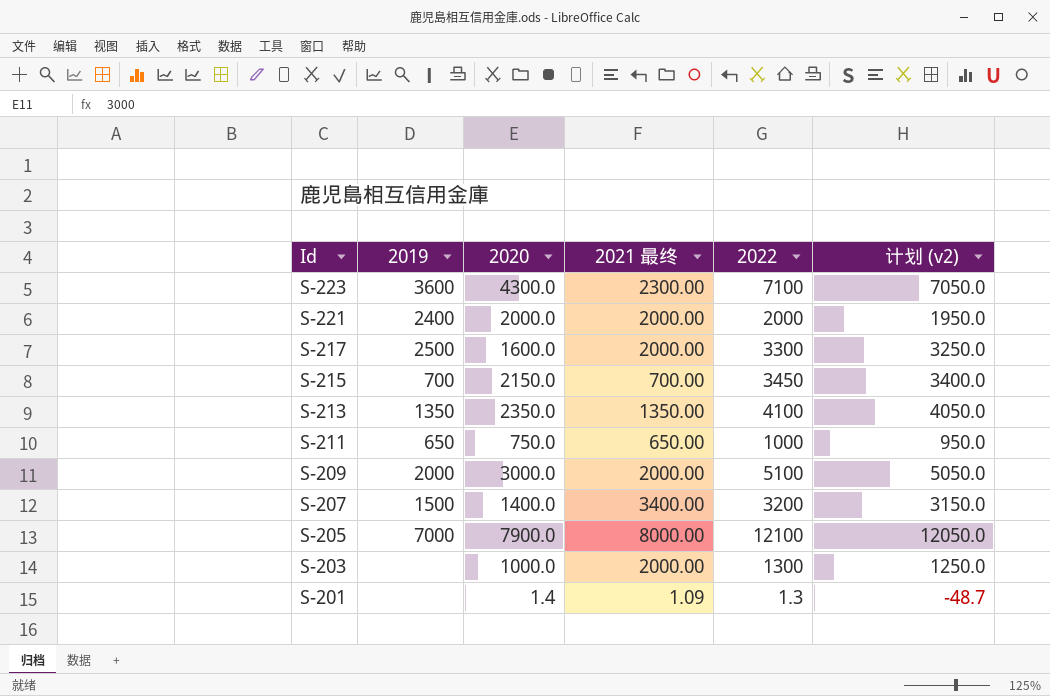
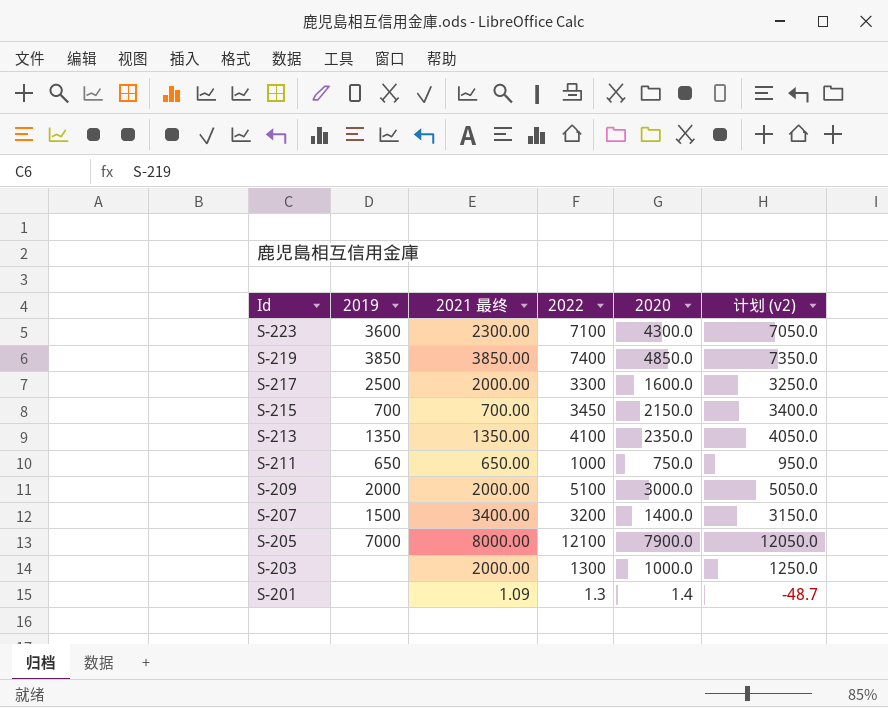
column 2020 | position: 3 -> 5
row S-221: 2400 | 2000.0 | 2000.00 | 2000 | 1950.0 -> none
row S-219: none -> 3850 | 3850.00 | 7400 | 4850.0 | 7350.0

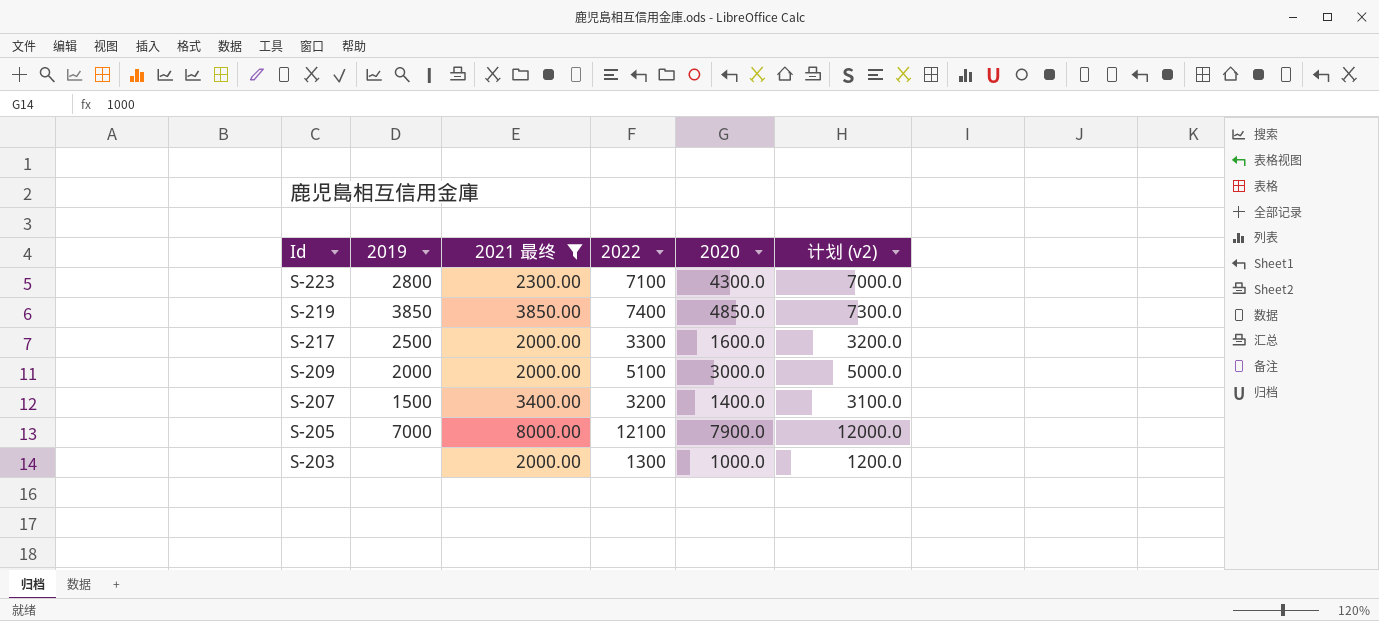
filter: none -> 2021 最终 >= 2000.00
column 计划 (v2) | formula: [2022] - 50 -> [2022] - 100
S-223 | 2019: 3600 -> 2800

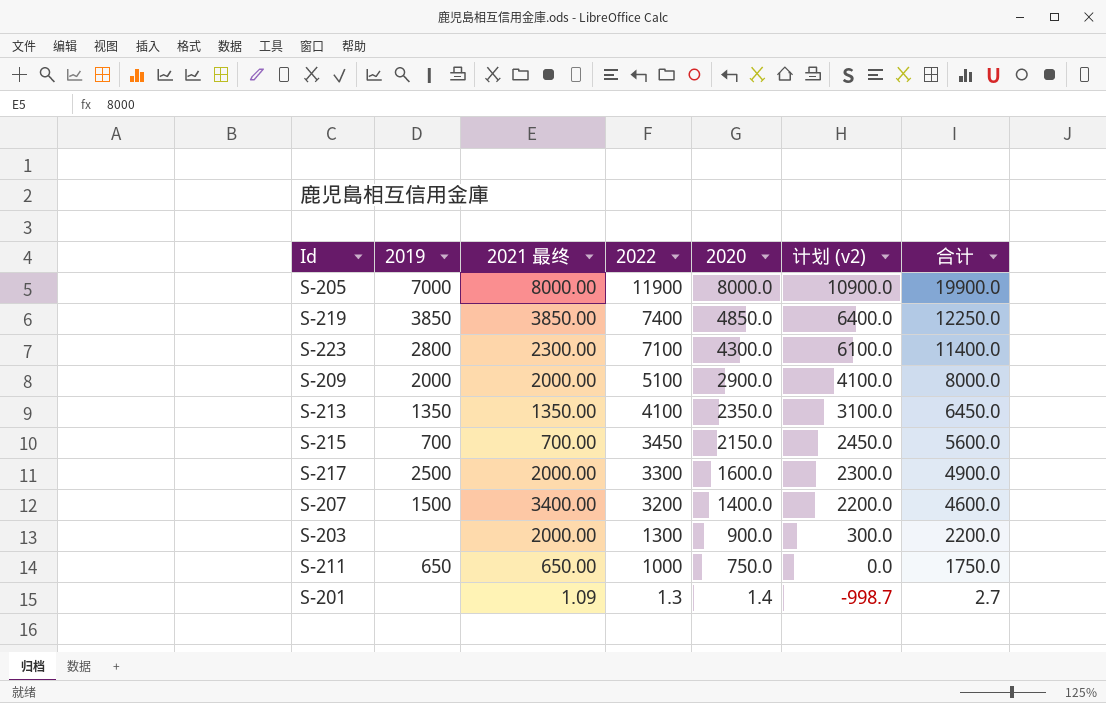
filter: 2021 最终 >= 2000.00 -> none
row order: Id descending -> 2022 descending
column 计划 (v2) | formula: [2022] - 100 -> [2022] - 1000
column 合计 | formula: none -> [2022] + [2020]
S-205 | 2022: 12100 -> 11900
S-205 | 2020: 7900.0 -> 8000.0
S-209 | 2020: 3000.0 -> 2900.0
S-203 | 2020: 1000.0 -> 900.0

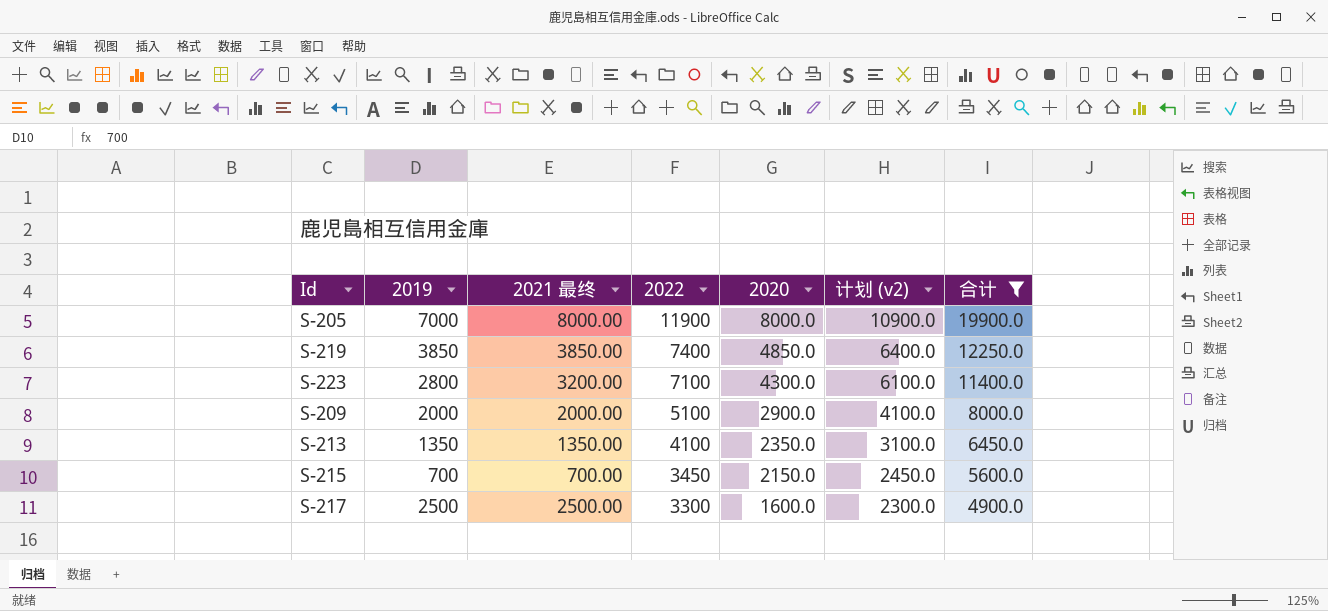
filter: none -> 合计 >= 4900.0
S-223 | 2021 最终: 2300.00 -> 3200.00
S-217 | 2021 最终: 2000.00 -> 2500.00

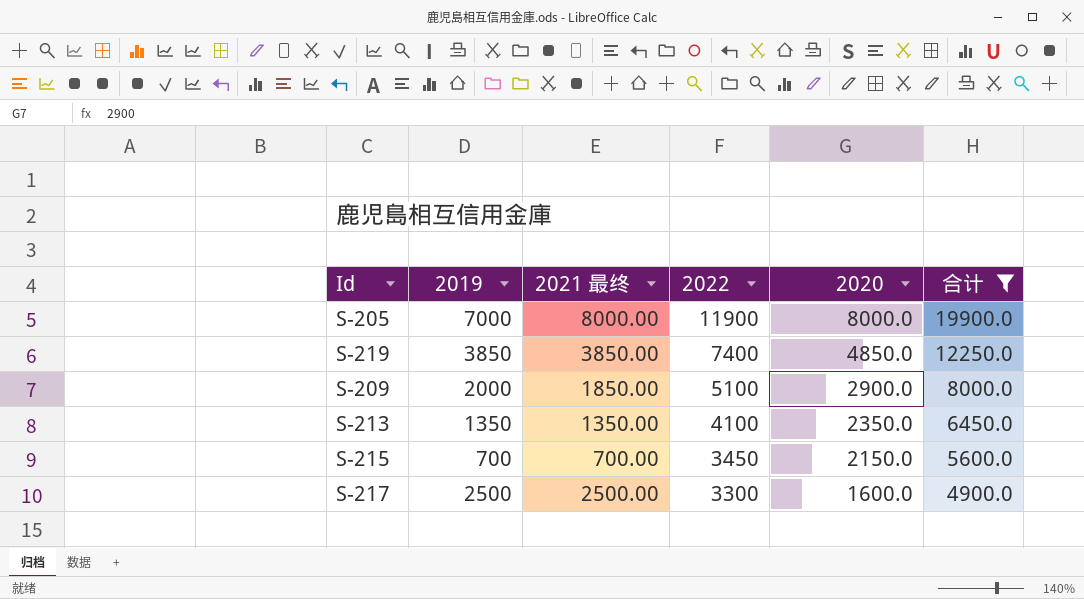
column 计划 (v2) | formula: [2022] - 1000 -> none
row S-223: 2800 | 3200.00 | 7100 | 4300.0 | 6100.0 | 11400.0 -> none
S-209 | 2021 最终: 2000.00 -> 1850.00

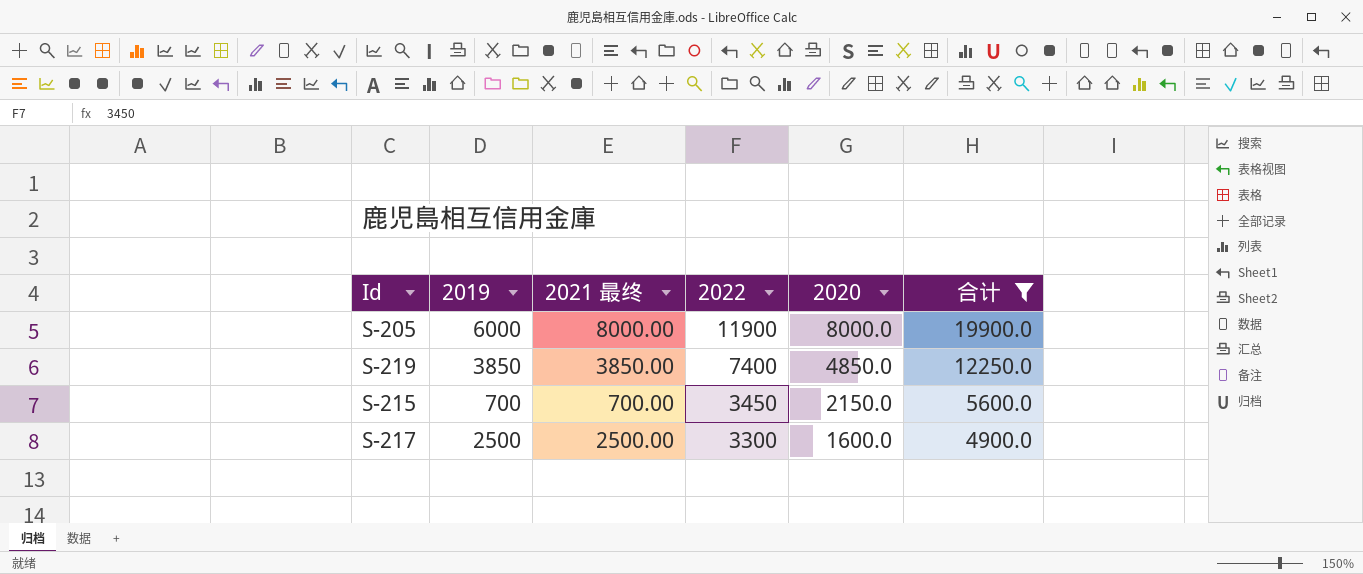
row S-209: 2000 | 1850.00 | 5100 | 2900.0 | 8000.0 -> none
row S-213: 1350 | 1350.00 | 4100 | 2350.0 | 6450.0 -> none
S-205 | 2019: 7000 -> 6000

